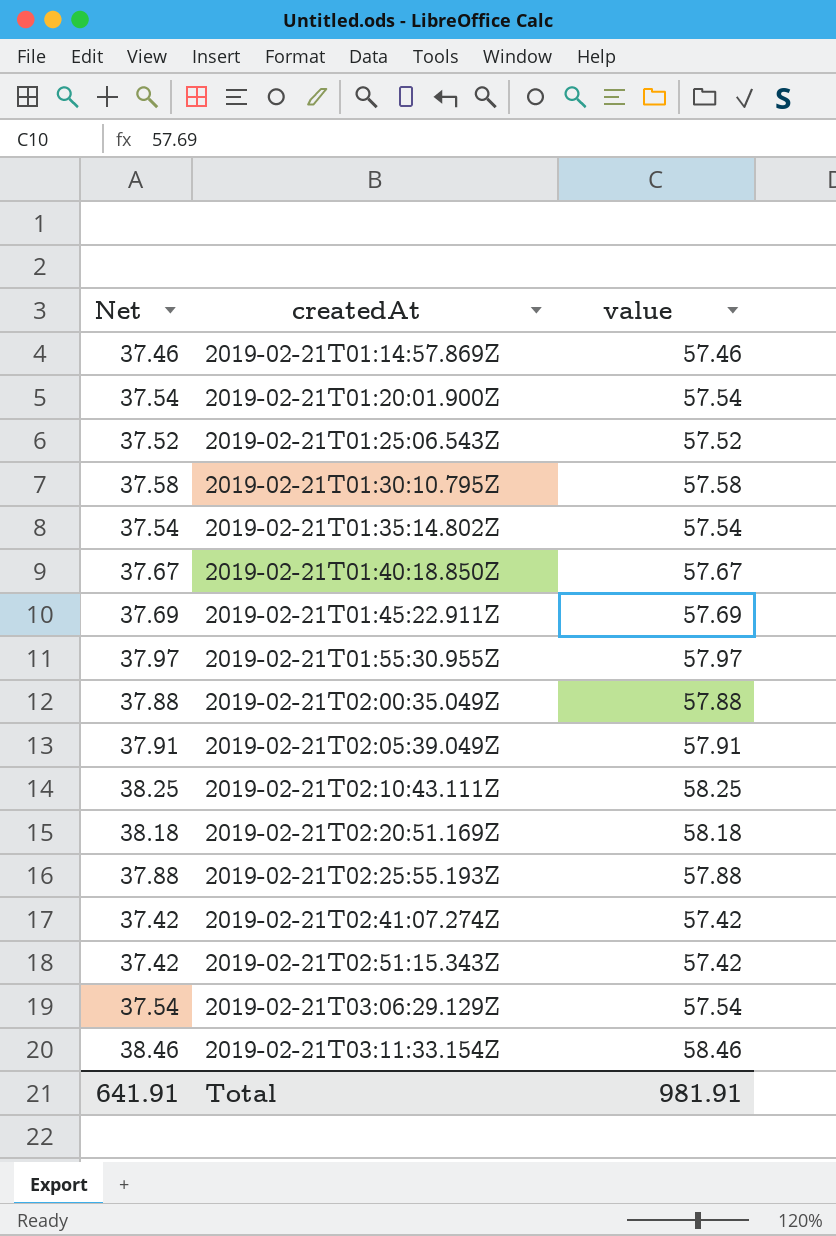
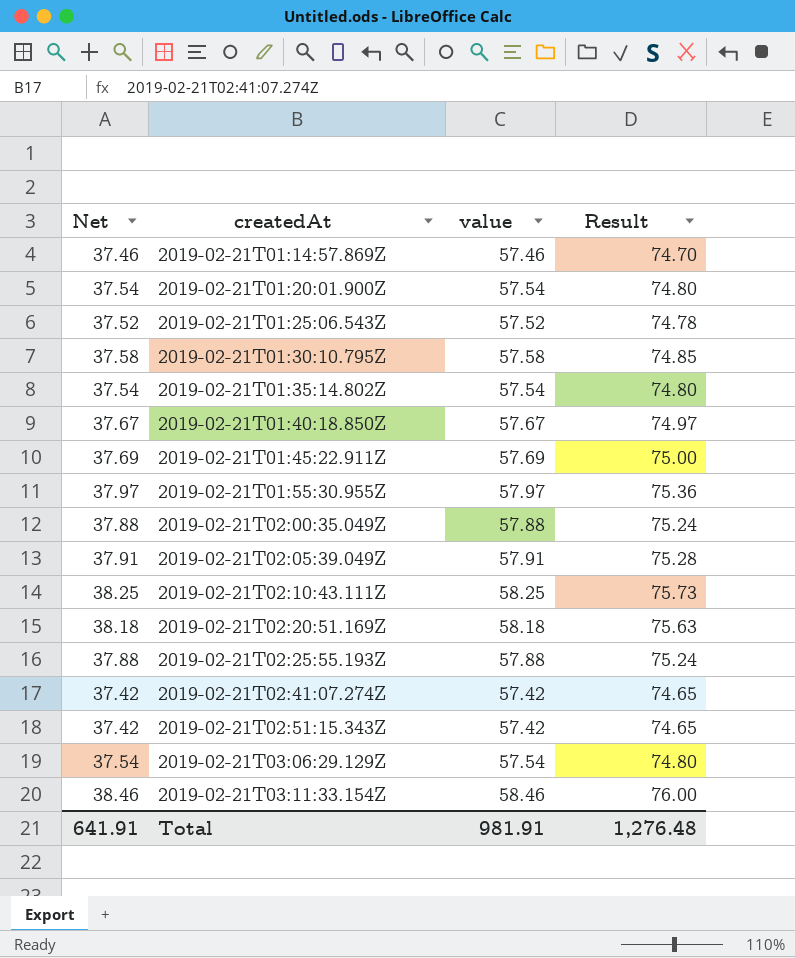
column Result | formula: none -> [value] * 1.3

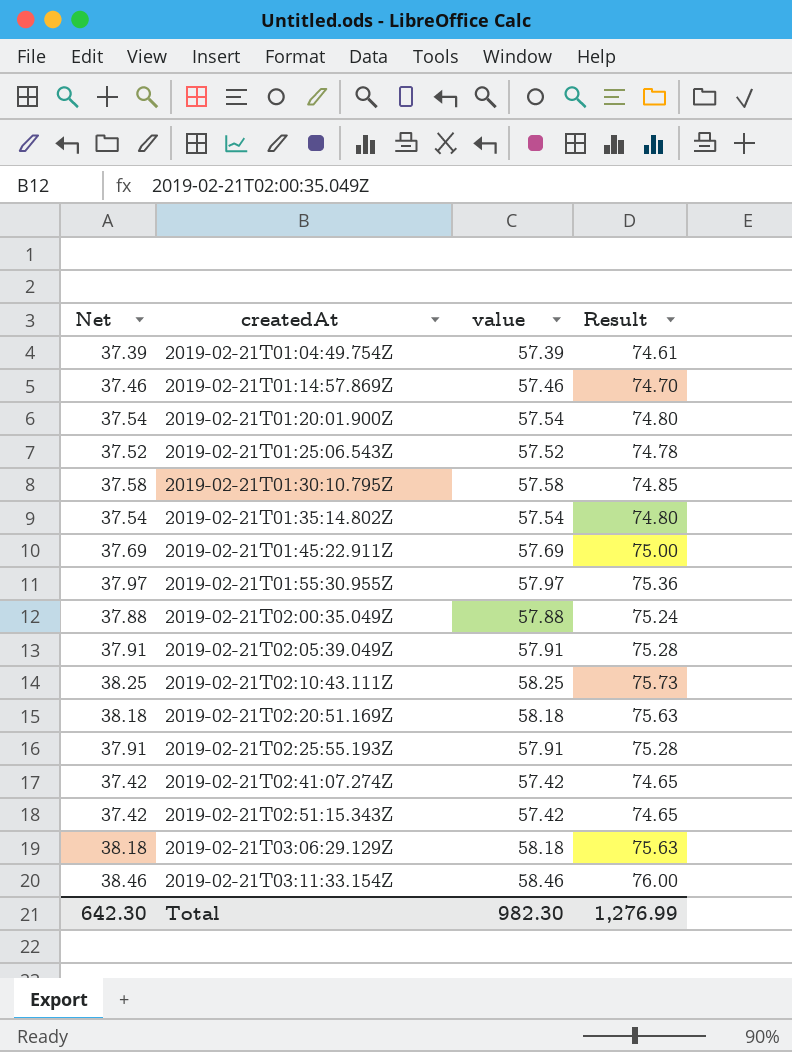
row 2019-02-21T01:40:18.850Z: 37.67 | 57.67 | 74.97 -> none
row 2019-02-21T01:04:49.754Z: none -> 37.39 | 57.39 | 74.61
2019-02-21T02:25:55.193Z | Net: 37.88 -> 37.91
2019-02-21T02:25:55.193Z | value: 57.88 -> 57.91
2019-02-21T02:25:55.193Z | Result: 75.24 -> 75.28
2019-02-21T03:06:29.129Z | Net: 37.54 -> 38.18
2019-02-21T03:06:29.129Z | value: 57.54 -> 58.18
2019-02-21T03:06:29.129Z | Result: 74.80 -> 75.63
Total | Net: 641.91 -> 642.30
Total | value: 981.91 -> 982.30
Total | Result: 1,276.48 -> 1,276.99

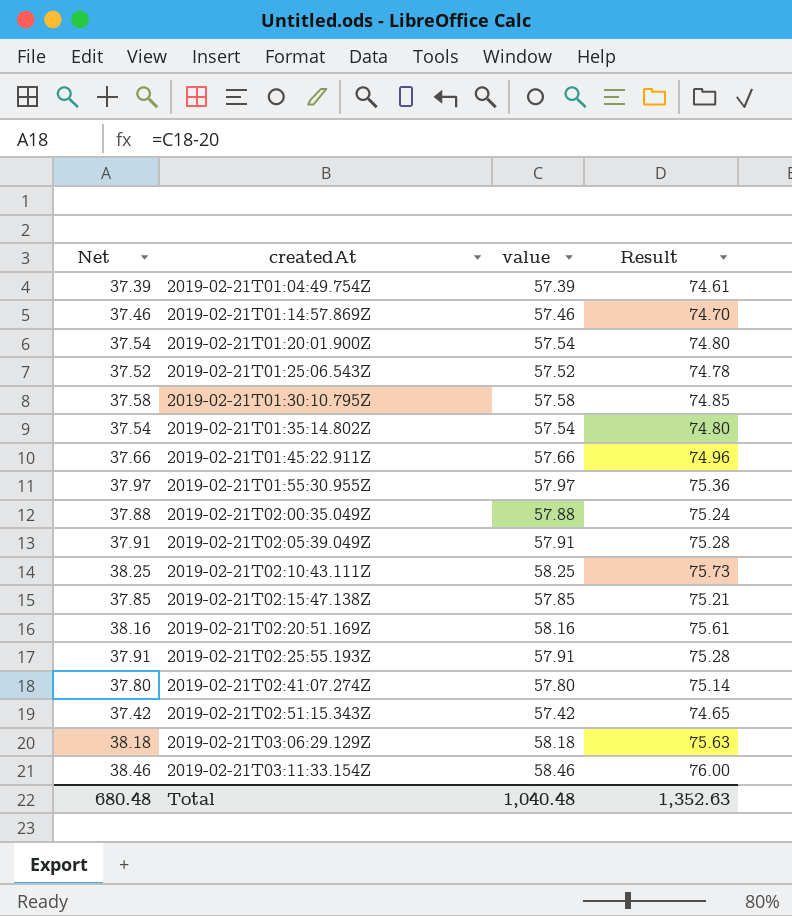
2019-02-21T01:45:22.911Z | Net: 37.69 -> 37.66
2019-02-21T01:45:22.911Z | value: 57.69 -> 57.66
2019-02-21T01:45:22.911Z | Result: 75.00 -> 74.96
row 2019-02-21T02:15:47.138Z: none -> 37.85 | 57.85 | 75.21
2019-02-21T02:20:51.169Z | Net: 38.18 -> 38.16
2019-02-21T02:20:51.169Z | value: 58.18 -> 58.16
2019-02-21T02:20:51.169Z | Result: 75.63 -> 75.61
2019-02-21T02:41:07.274Z | Net: 37.42 -> 37.80
2019-02-21T02:41:07.274Z | value: 57.42 -> 57.80
2019-02-21T02:41:07.274Z | Result: 74.65 -> 75.14
Total | Net: 642.30 -> 680.48
Total | value: 982.30 -> 1,040.48
Total | Result: 1,276.99 -> 1,352.63

